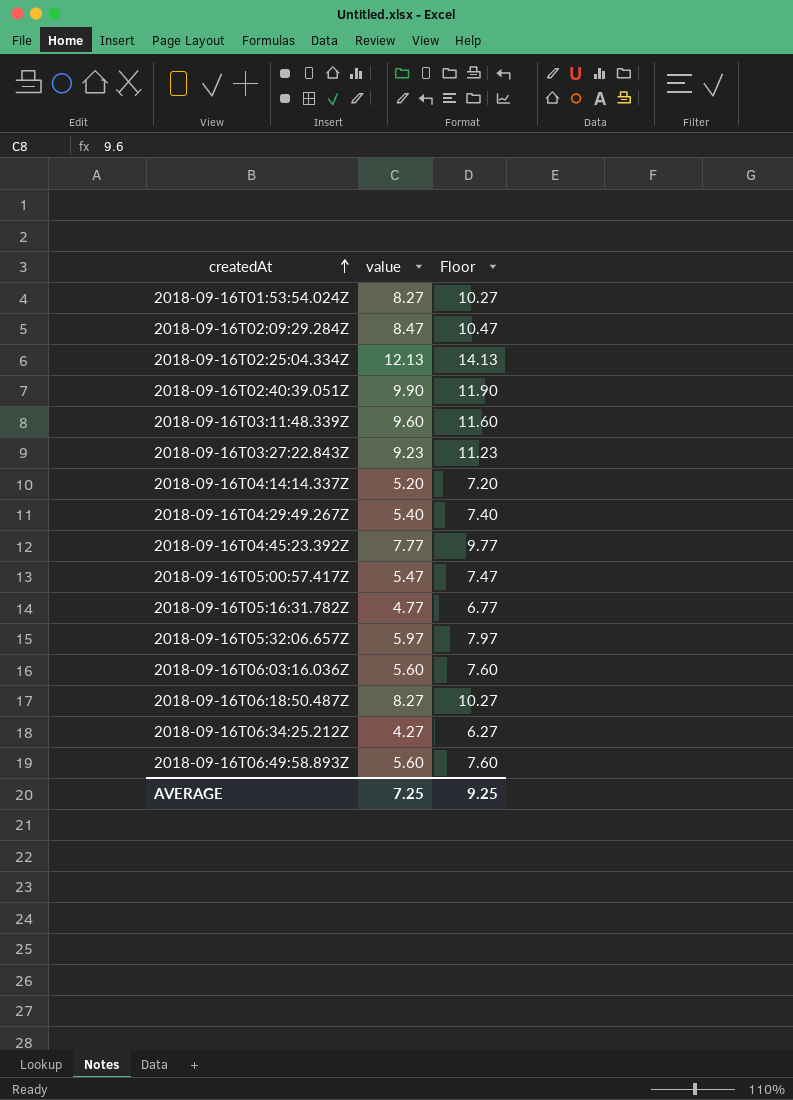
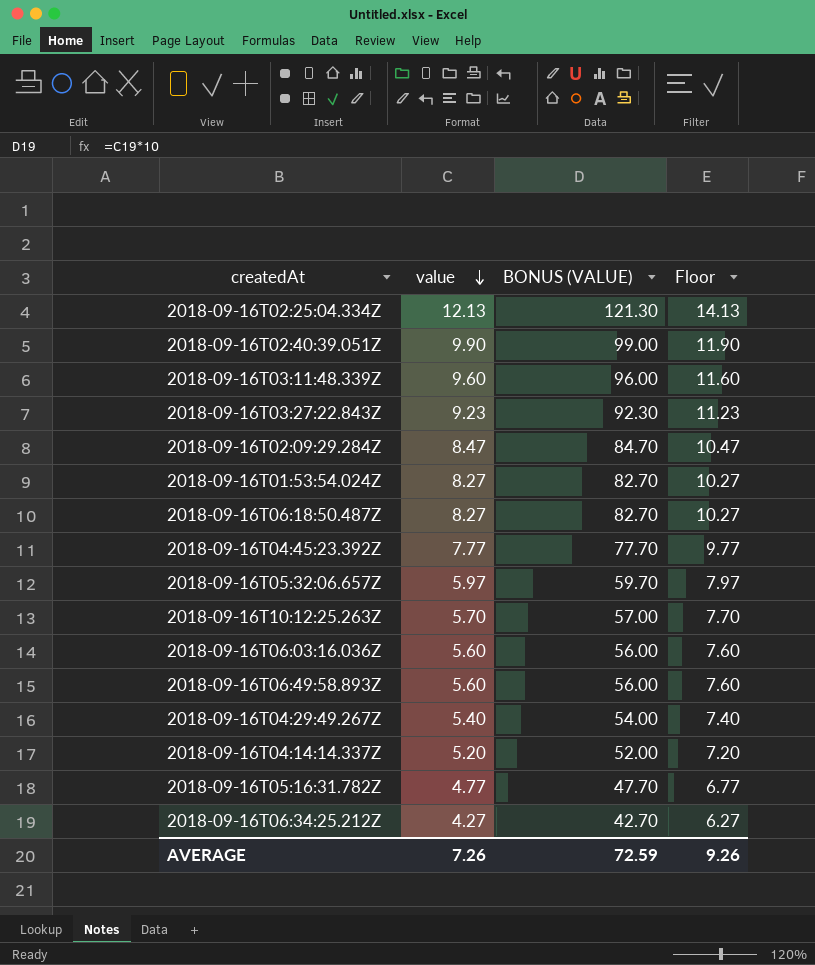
row order: createdAt ascending -> value descending
column BONUS (VALUE) | formula: none -> [value] * 10
row 2018-09-16T05:00:57.417Z: 5.47 | 7.47 -> none
row 2018-09-16T10:12:25.263Z: none -> 5.70 | 57.00 | 7.70
AVERAGE | value: 7.25 -> 7.26
AVERAGE | Floor: 9.25 -> 9.26

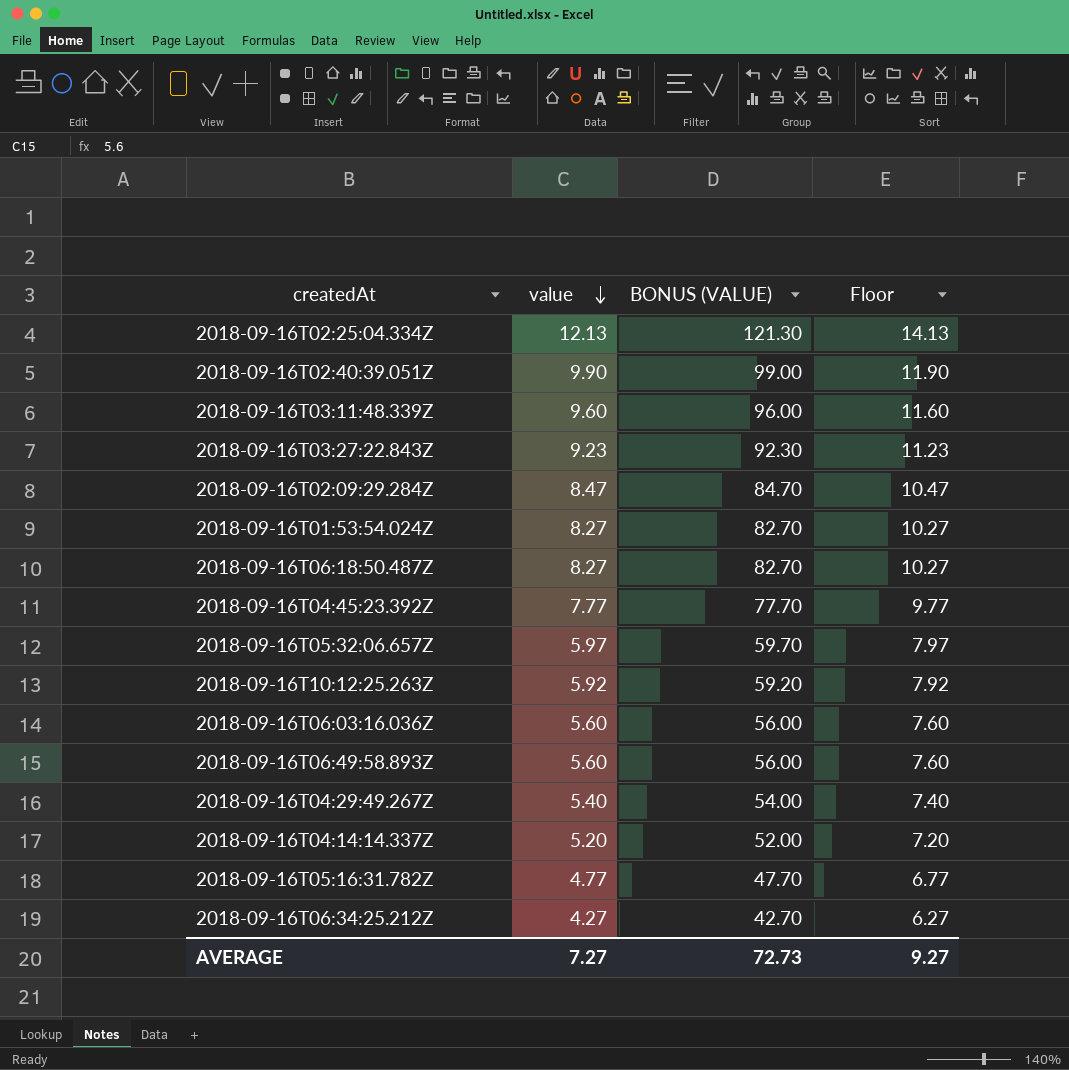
2018-09-16T10:12:25.263Z | value: 5.70 -> 5.92
2018-09-16T10:12:25.263Z | BONUS (VALUE): 57.00 -> 59.20
2018-09-16T10:12:25.263Z | Floor: 7.70 -> 7.92
AVERAGE | value: 7.26 -> 7.27
AVERAGE | BONUS (VALUE): 72.59 -> 72.73
AVERAGE | Floor: 9.26 -> 9.27

